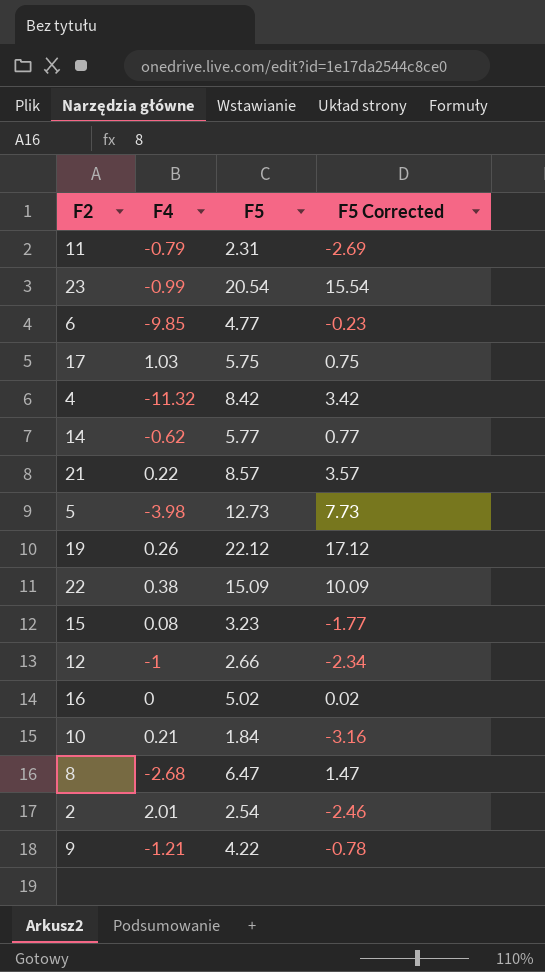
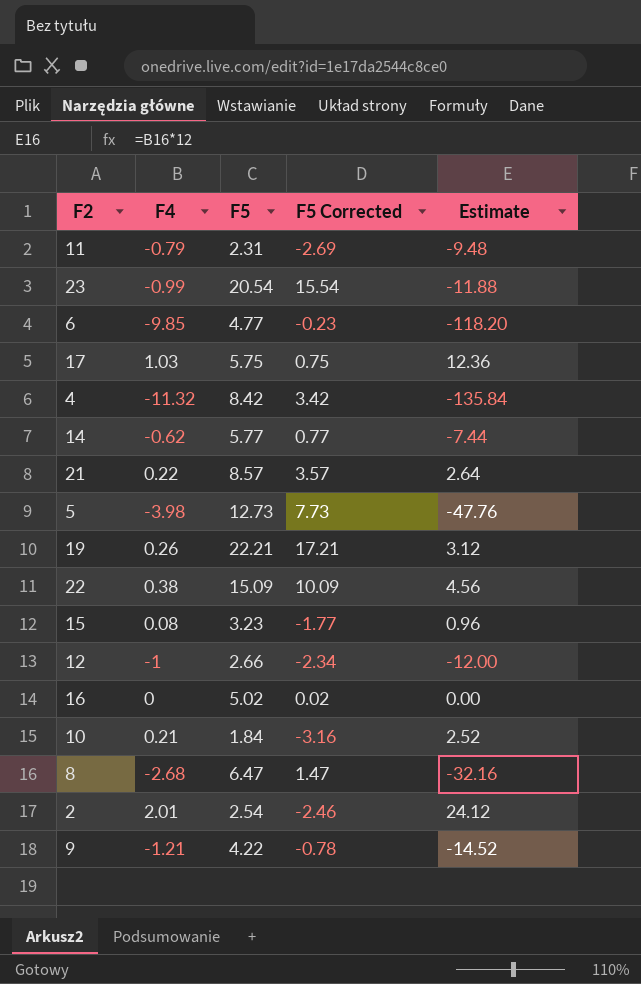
column Estimate | formula: none -> [F4] * 12
19 | F5: 22.12 -> 22.21
19 | F5 Corrected: 17.12 -> 17.21

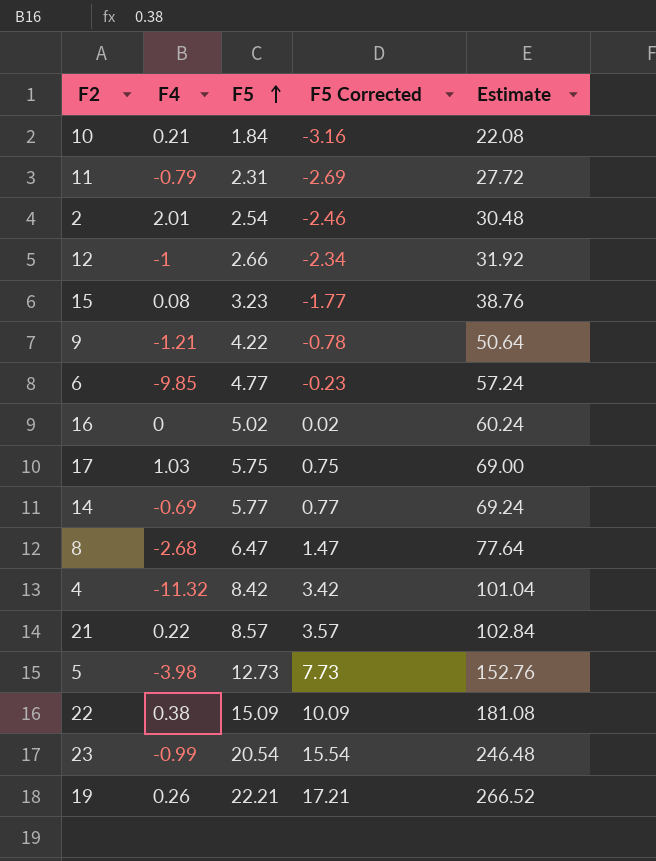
row order: none -> F5 ascending
column Estimate | formula: [F4] * 12 -> [F5] * 12
14 | F4: -0.62 -> -0.69

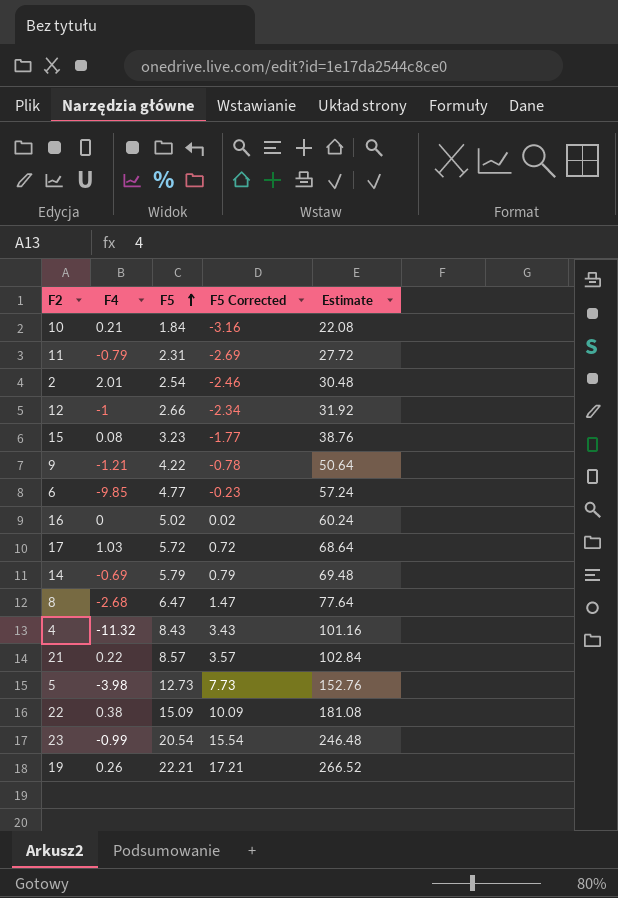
17 | F5: 5.75 -> 5.72
17 | F5 Corrected: 0.75 -> 0.72
17 | Estimate: 69.00 -> 68.64
14 | F5: 5.77 -> 5.79
14 | F5 Corrected: 0.77 -> 0.79
14 | Estimate: 69.24 -> 69.48
4 | F5: 8.42 -> 8.43
4 | F5 Corrected: 3.42 -> 3.43
4 | Estimate: 101.04 -> 101.16

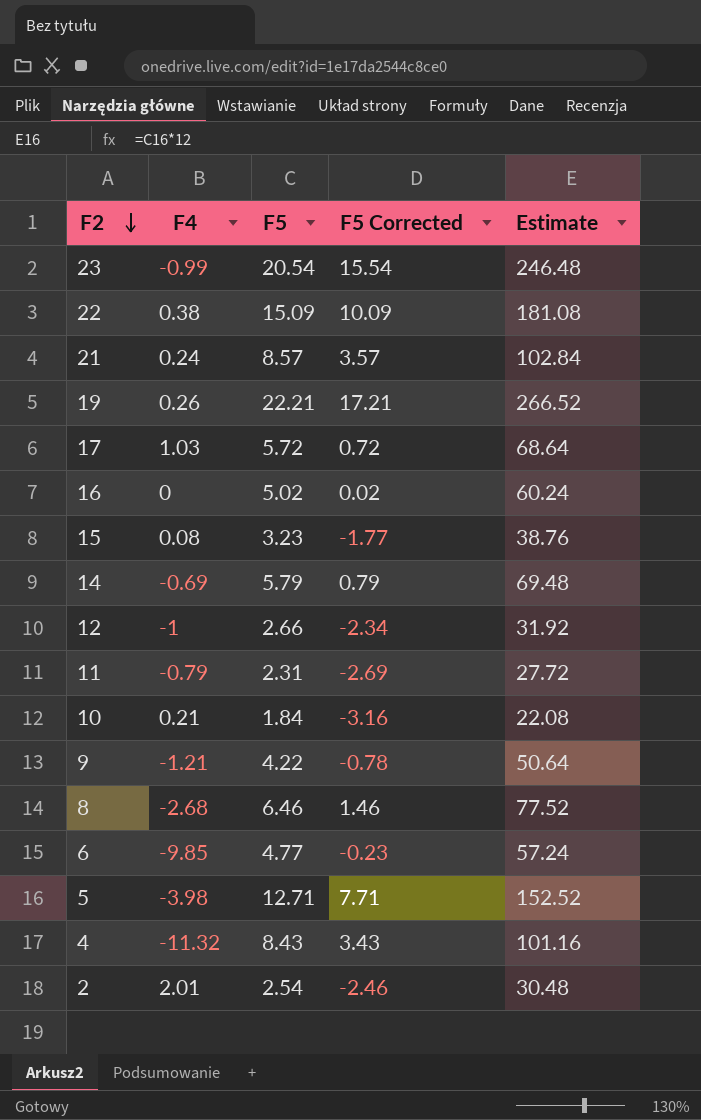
row order: F5 ascending -> F2 descending
21 | F4: 0.22 -> 0.24
8 | F5: 6.47 -> 6.46
8 | F5 Corrected: 1.47 -> 1.46
8 | Estimate: 77.64 -> 77.52
5 | F5: 12.73 -> 12.71
5 | F5 Corrected: 7.73 -> 7.71
5 | Estimate: 152.76 -> 152.52

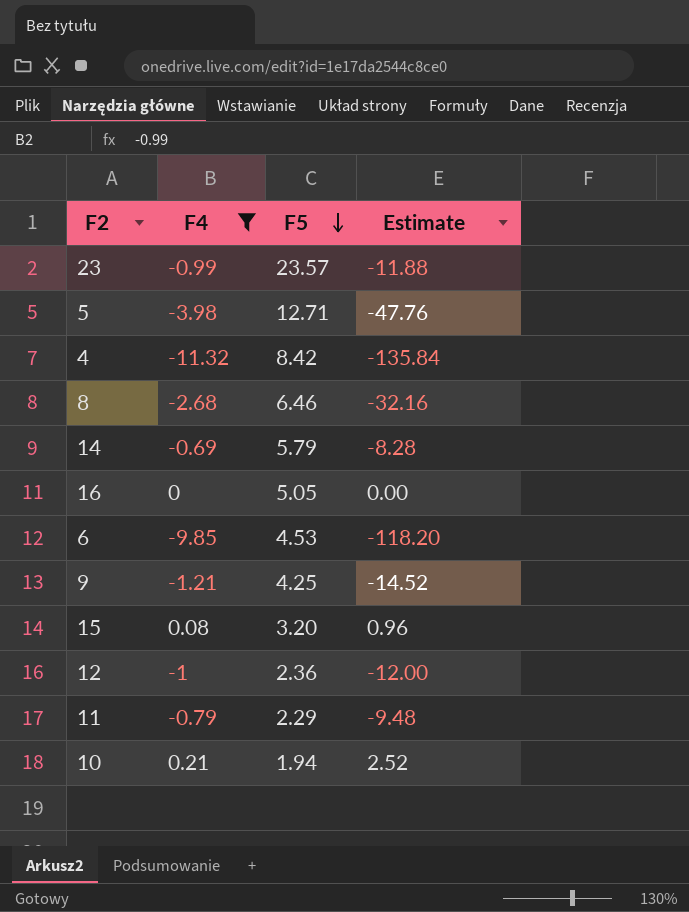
filter: none -> F4 <= 0.21
row order: F2 descending -> F5 descending
column F5 Corrected | formula: [F5] - 5 -> none
column Estimate | formula: [F5] * 12 -> [F4] * 12
23 | F5: 20.54 -> 23.57
4 | F5: 8.43 -> 8.42
16 | F5: 5.02 -> 5.05
6 | F5: 4.77 -> 4.53
9 | F5: 4.22 -> 4.25
15 | F5: 3.23 -> 3.20
12 | F5: 2.66 -> 2.36
11 | F5: 2.31 -> 2.29
10 | F5: 1.84 -> 1.94

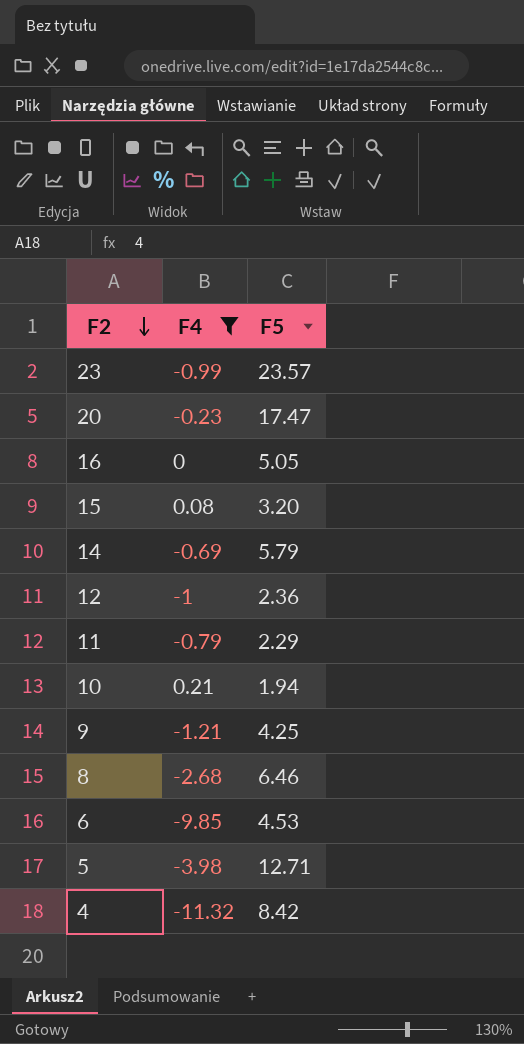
row order: F5 descending -> F2 descending
column Estimate | formula: [F4] * 12 -> none
row 20: none -> -0.23 | 17.47

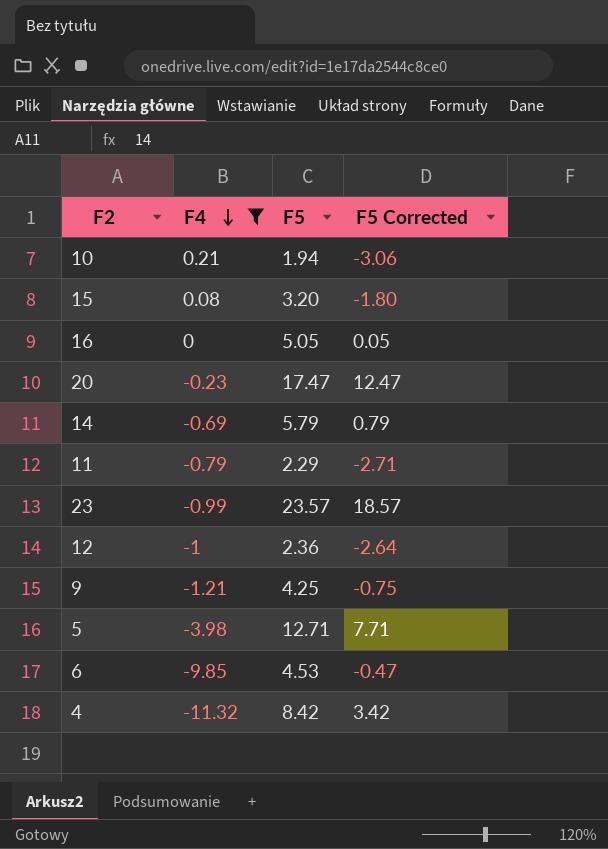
row order: F2 descending -> F4 descending
column F5 Corrected | formula: none -> [F5] - 5
row 8: -2.68 | 6.46 -> none

